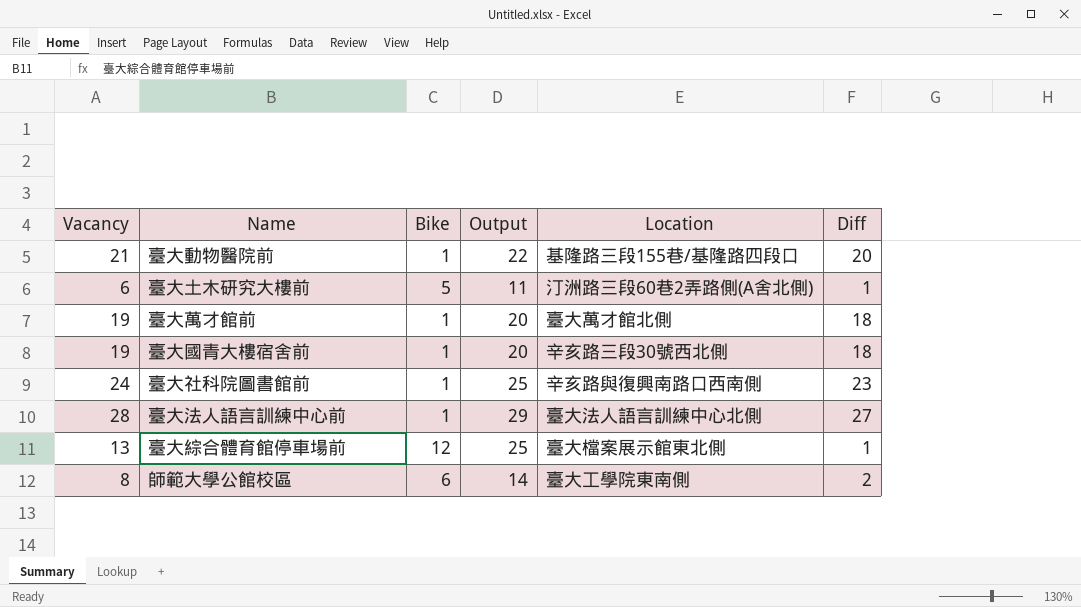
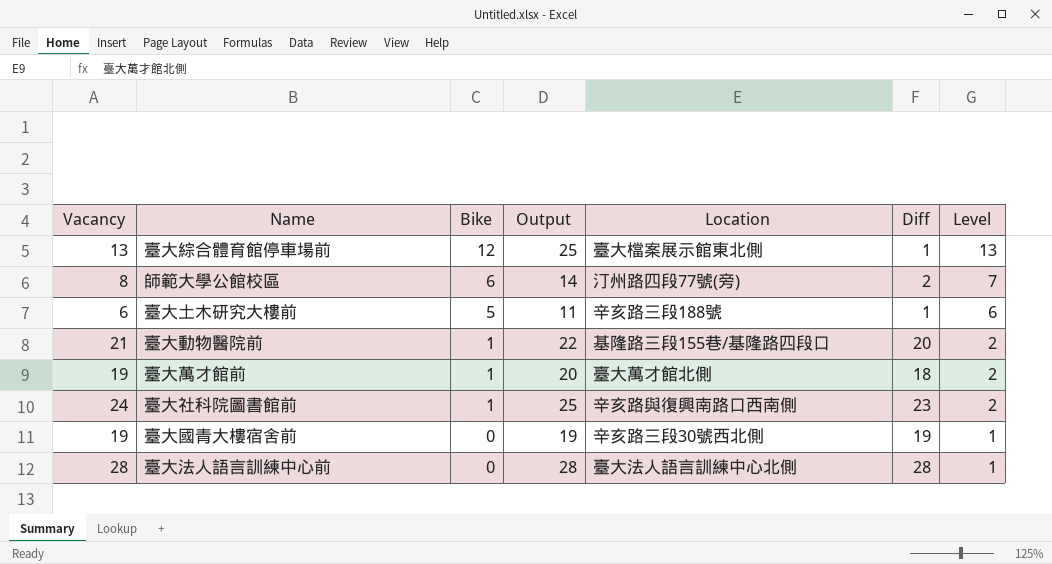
row order: none -> Bike descending
column Level | formula: none -> [Bike] + 1
師範大學公館校區 | Location: 臺大工學院東南側 -> 汀州路四段77號(旁)
臺大土木研究大樓前 | Location: 汀洲路三段60巷2弄路側(A舍北側) -> 辛亥路三段188號
臺大國青大樓宿舍前 | Bike: 1 -> 0
臺大國青大樓宿舍前 | Output: 20 -> 19
臺大國青大樓宿舍前 | Diff: 18 -> 19
臺大法人語言訓練中心前 | Bike: 1 -> 0
臺大法人語言訓練中心前 | Output: 29 -> 28
臺大法人語言訓練中心前 | Diff: 27 -> 28

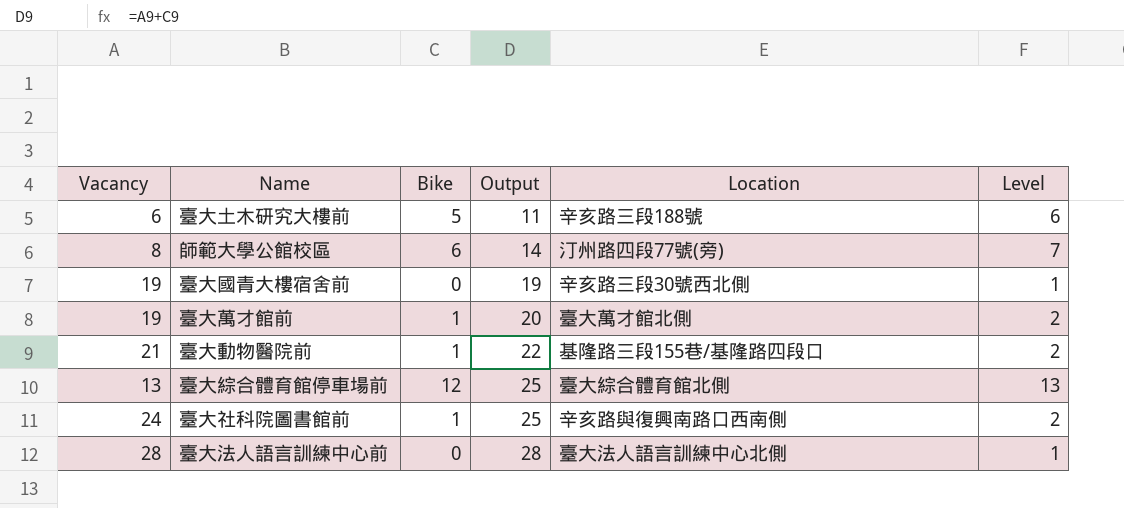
row order: Bike descending -> Output ascending
column Diff | formula: [Vacancy] - [Bike] -> none
臺大綜合體育館停車場前 | Location: 臺大檔案展示館東北側 -> 臺大綜合體育館北側

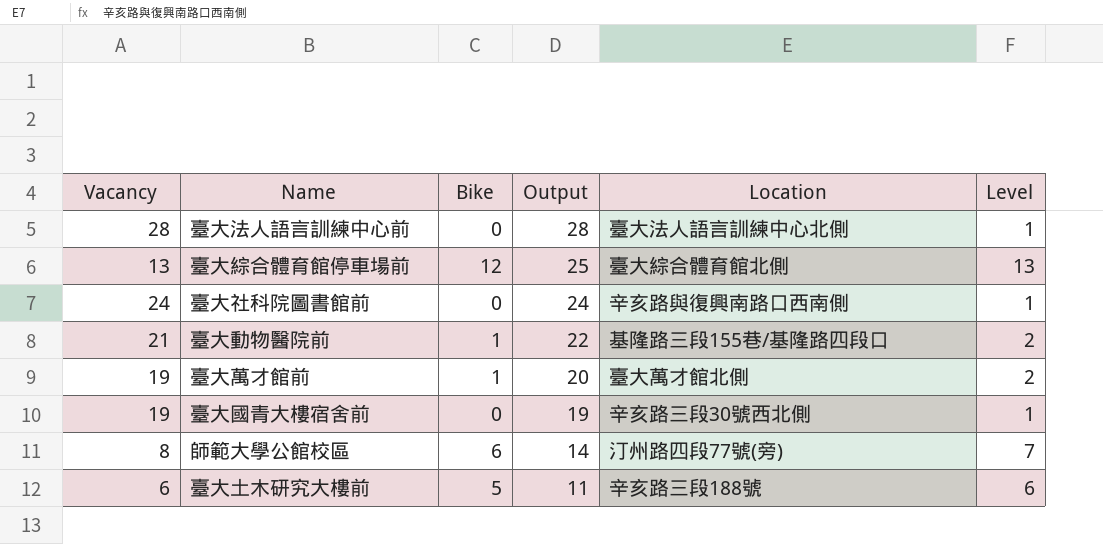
row order: Output ascending -> Output descending
臺大社科院圖書館前 | Bike: 1 -> 0
臺大社科院圖書館前 | Output: 25 -> 24
臺大社科院圖書館前 | Level: 2 -> 1

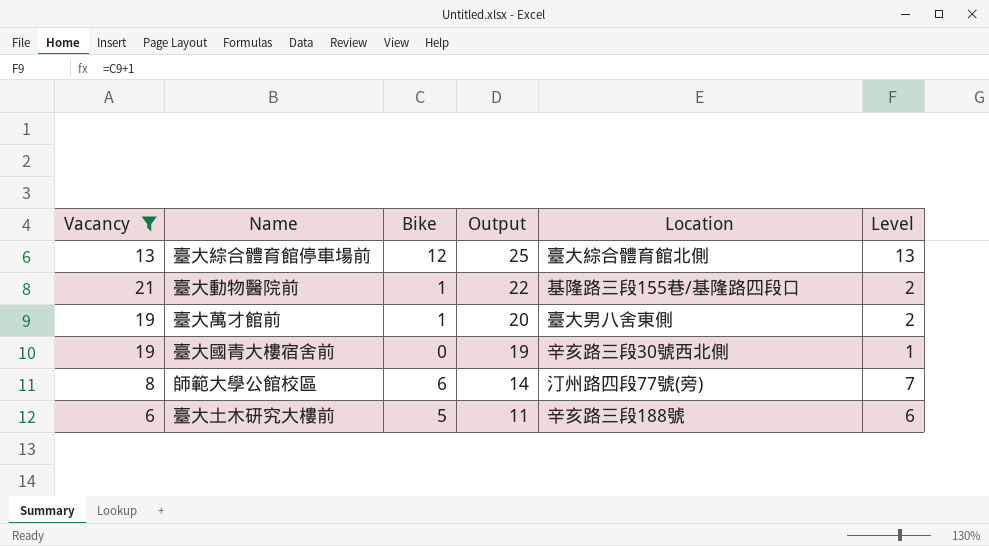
filter: none -> Vacancy <= 21
臺大萬才館前 | Location: 臺大萬才館北側 -> 臺大男八舍東側

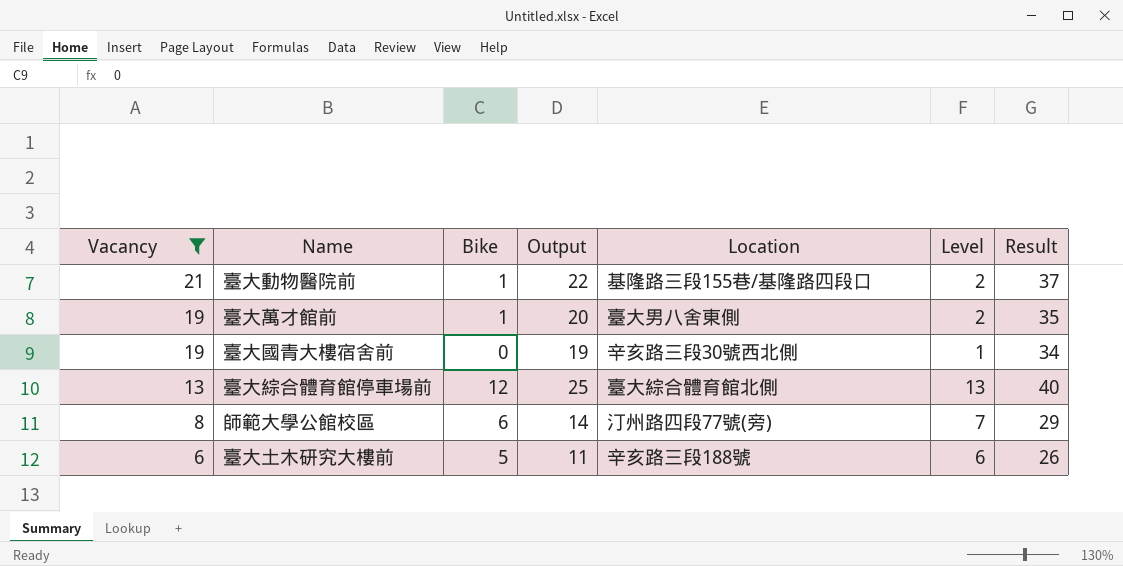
row order: Output descending -> Vacancy descending
column Result | formula: none -> [Output] + 15

